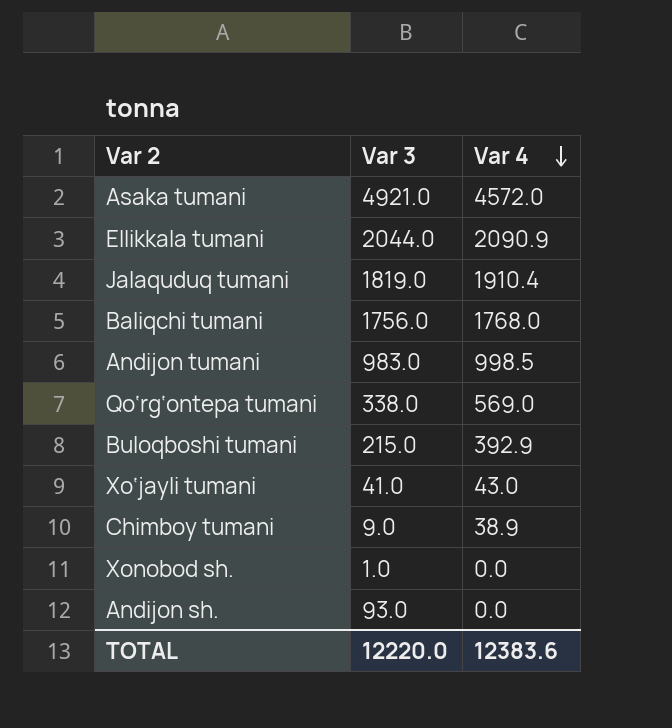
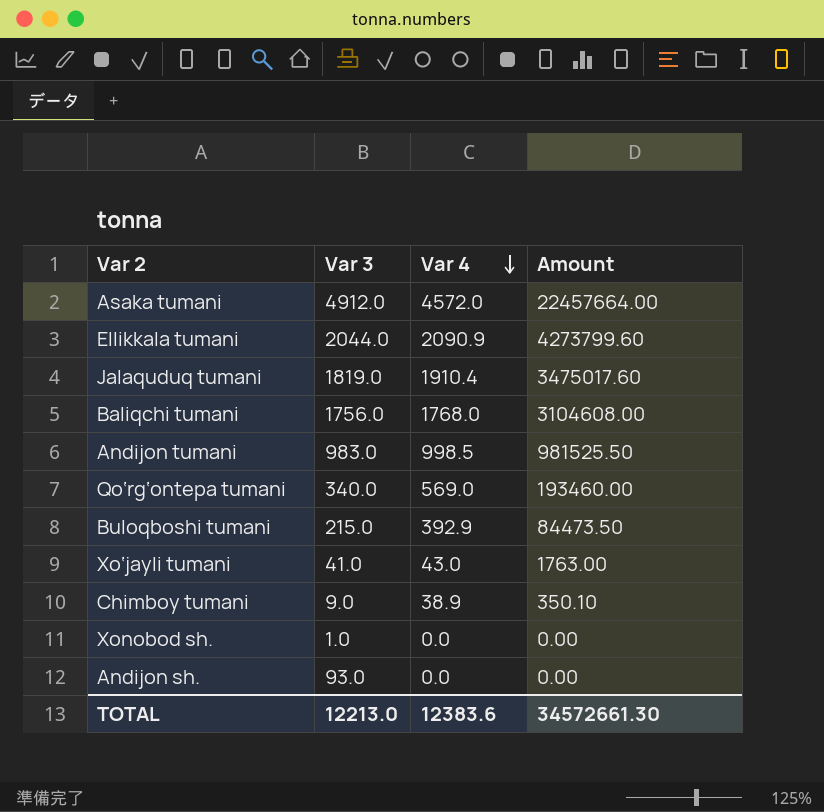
column Amount | formula: none -> [Var 3] * [Var 4]
Asaka tumani | Var 3: 4921.0 -> 4912.0
Qo‘rg‘ontepa tumani | Var 3: 338.0 -> 340.0
TOTAL | Var 3: 12220.0 -> 12213.0

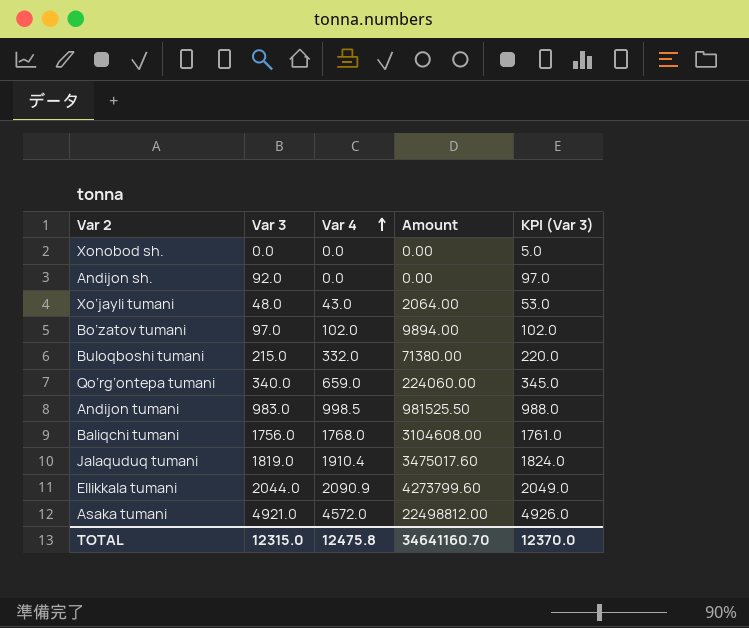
row order: Var 4 descending -> Var 4 ascending
column KPI (Var 3) | formula: none -> [Var 3] + 5
row Chimboy tumani: 9.0 | 38.9 | 350.10 -> none
Xonobod sh. | Var 3: 1.0 -> 0.0
Andijon sh. | Var 3: 93.0 -> 92.0
Xo‘jayli tumani | Var 3: 41.0 -> 48.0
Xo‘jayli tumani | Amount: 1763.00 -> 2064.00
row Bo‘zatov tumani: none -> 97.0 | 102.0 | 9894.00 | 102.0
Buloqboshi tumani | Var 4: 392.9 -> 332.0
Buloqboshi tumani | Amount: 84473.50 -> 71380.00
Qo‘rg‘ontepa tumani | Var 4: 569.0 -> 659.0
Qo‘rg‘ontepa tumani | Amount: 193460.00 -> 224060.00
Asaka tumani | Var 3: 4912.0 -> 4921.0
Asaka tumani | Amount: 22457664.00 -> 22498812.00
TOTAL | Var 3: 12213.0 -> 12315.0
TOTAL | Var 4: 12383.6 -> 12475.8
TOTAL | Amount: 34572661.30 -> 34641160.70

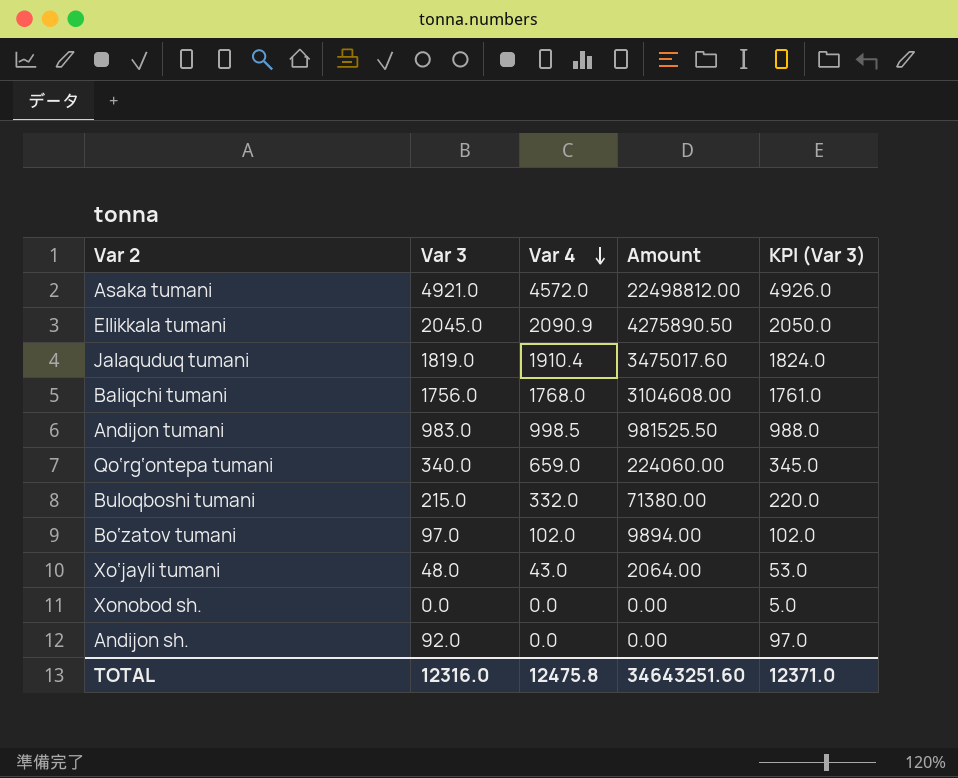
row order: Var 4 ascending -> Var 4 descending
Ellikkala tumani | Var 3: 2044.0 -> 2045.0
Ellikkala tumani | Amount: 4273799.60 -> 4275890.50
Ellikkala tumani | KPI (Var 3): 2049.0 -> 2050.0
TOTAL | Var 3: 12315.0 -> 12316.0
TOTAL | Amount: 34641160.70 -> 34643251.60
TOTAL | KPI (Var 3): 12370.0 -> 12371.0

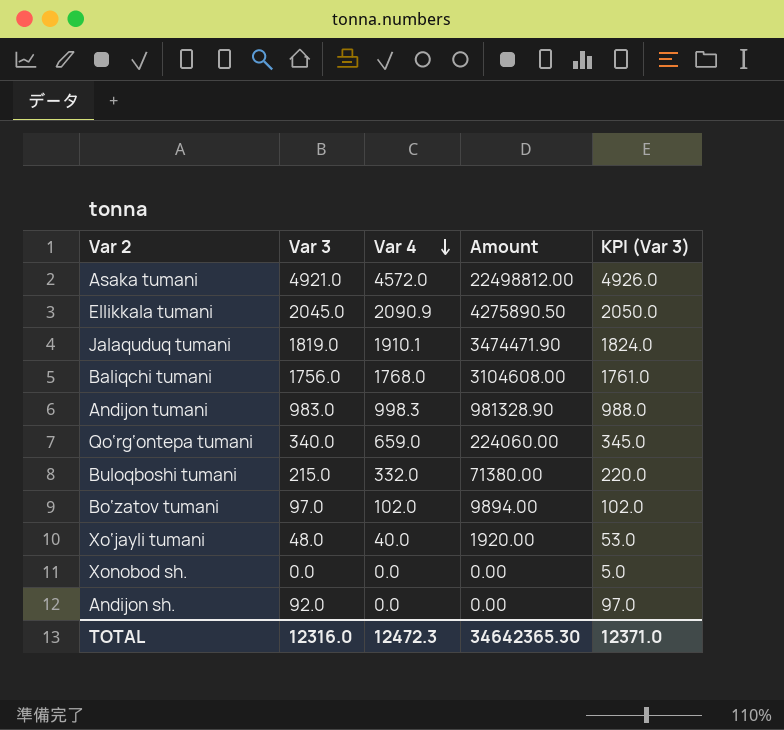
Jalaquduq tumani | Var 4: 1910.4 -> 1910.1
Jalaquduq tumani | Amount: 3475017.60 -> 3474471.90
Andijon tumani | Var 4: 998.5 -> 998.3
Andijon tumani | Amount: 981525.50 -> 981328.90
Xo‘jayli tumani | Var 4: 43.0 -> 40.0
Xo‘jayli tumani | Amount: 2064.00 -> 1920.00
TOTAL | Var 4: 12475.8 -> 12472.3
TOTAL | Amount: 34643251.60 -> 34642365.30

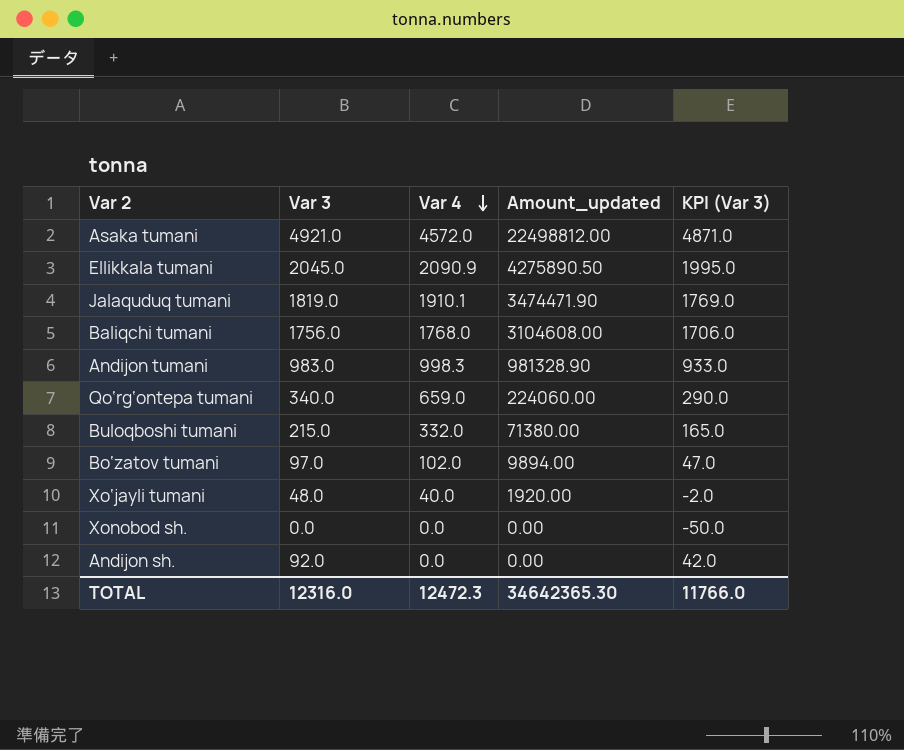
column name: Amount -> Amount_updated
column KPI (Var 3) | formula: [Var 3] + 5 -> [Var 3] - 50
TOTAL | KPI (Var 3): 12371.0 -> 11766.0

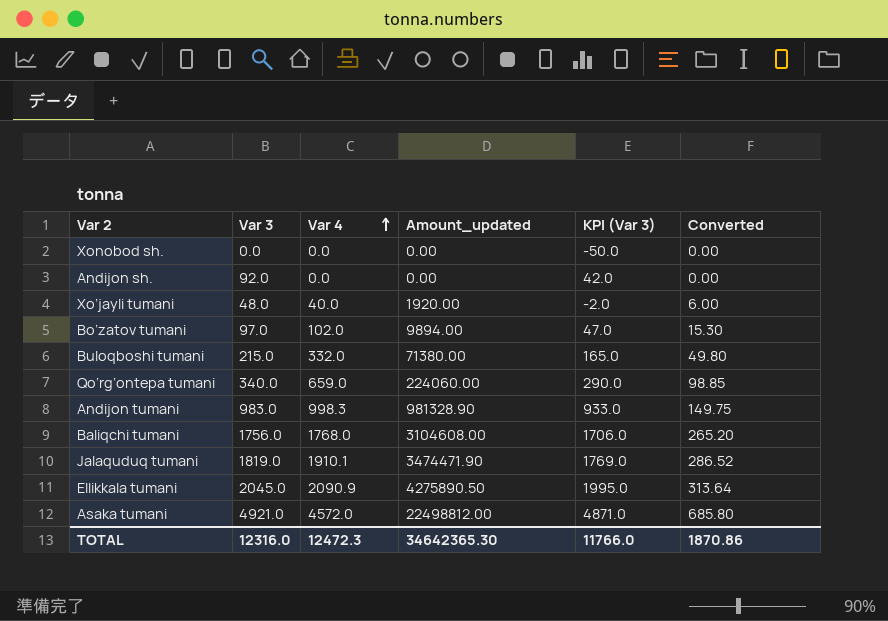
row order: Var 4 descending -> Var 4 ascending
column Converted | formula: none -> [Var 4] * 0.15

